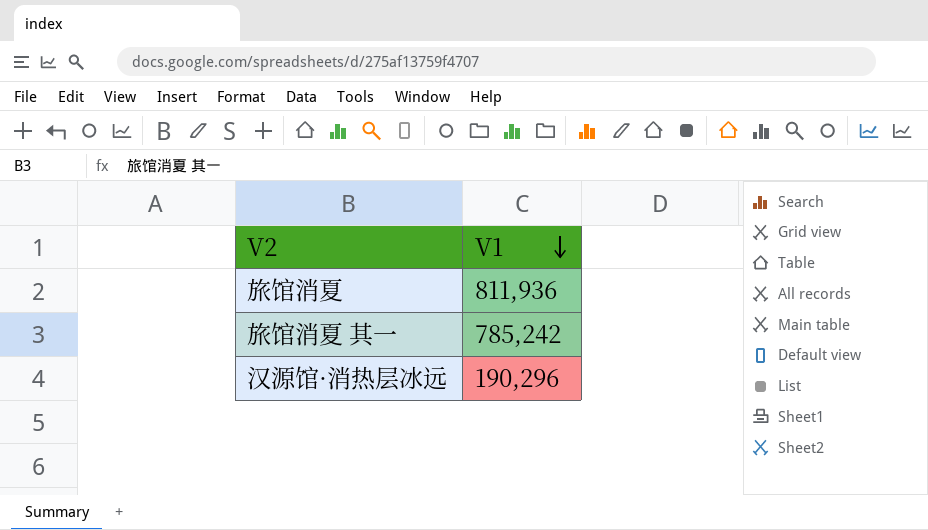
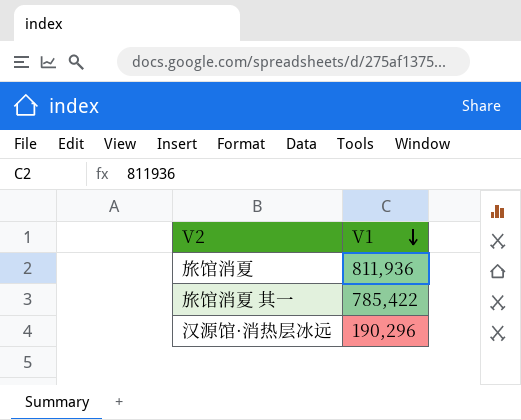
旅馆消夏 其一 | V1: 785,242 -> 785,422

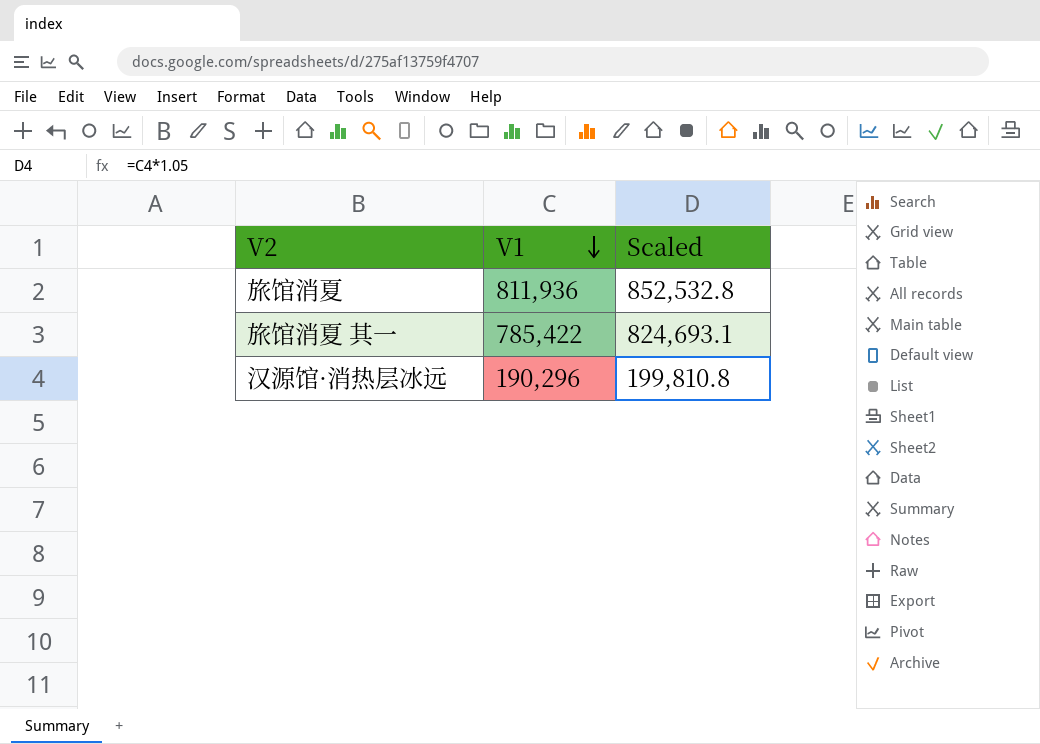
column Scaled | formula: none -> [V1] * 1.05

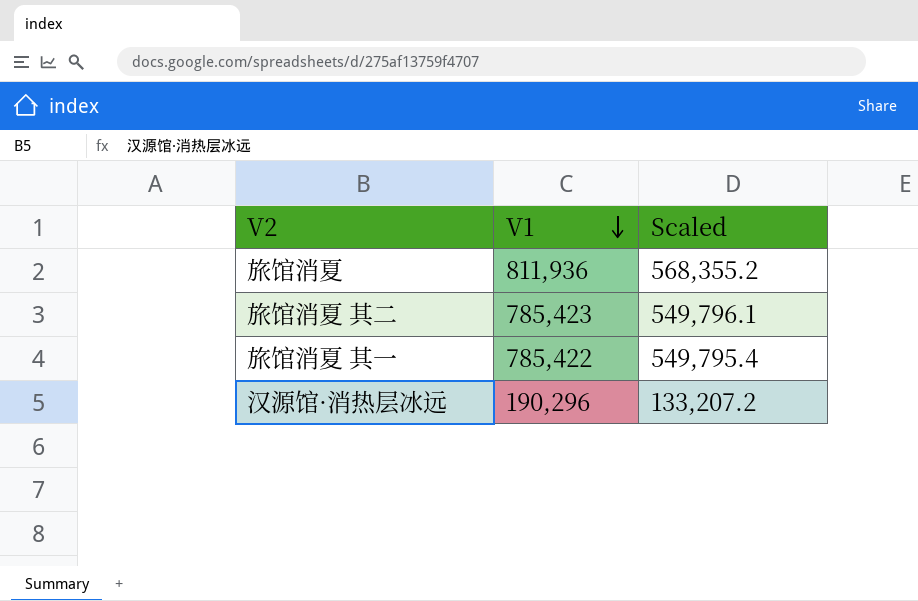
column Scaled | formula: [V1] * 1.05 -> [V1] * 0.7
row 旅馆消夏 其二: none -> 785,423 | 549,796.1

